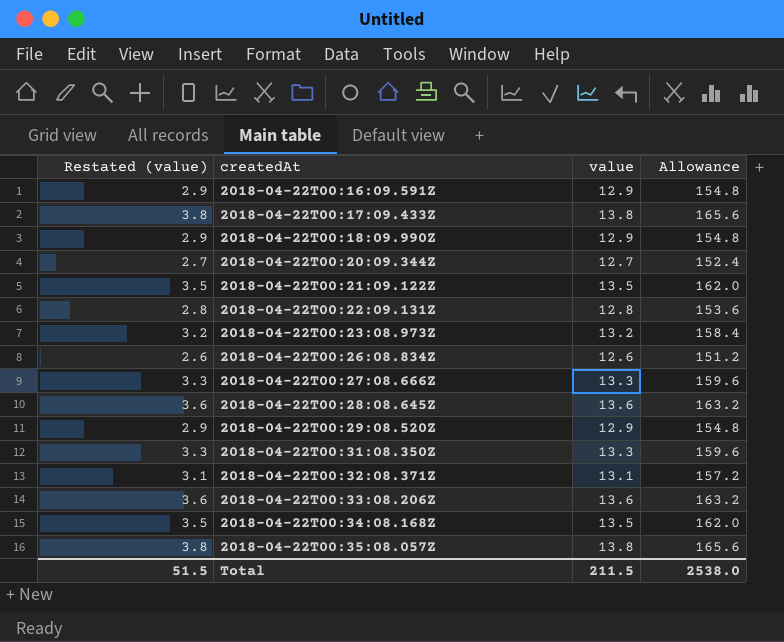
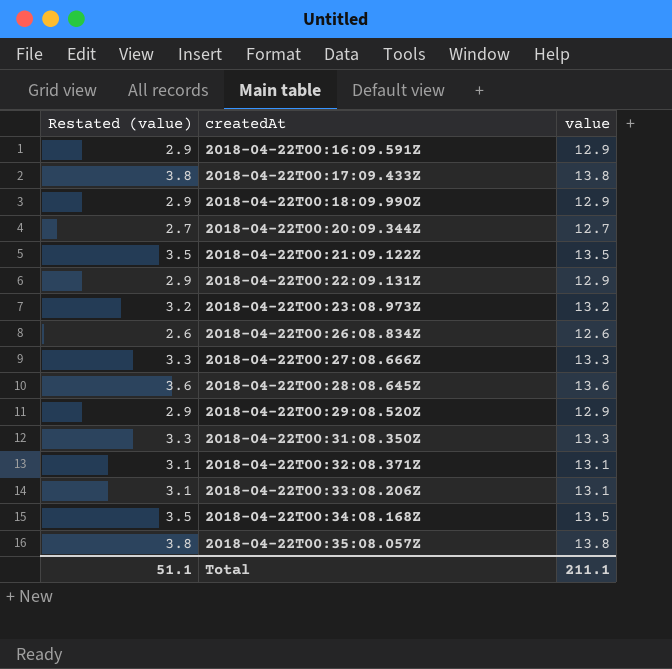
column Allowance | formula: [value] * 12 -> none
2018-04-22T00:22:09.131Z | Restated (value): 2.8 -> 2.9
2018-04-22T00:22:09.131Z | value: 12.8 -> 12.9
2018-04-22T00:33:08.206Z | Restated (value): 3.6 -> 3.1
2018-04-22T00:33:08.206Z | value: 13.6 -> 13.1
Total | Restated (value): 51.5 -> 51.1
Total | value: 211.5 -> 211.1

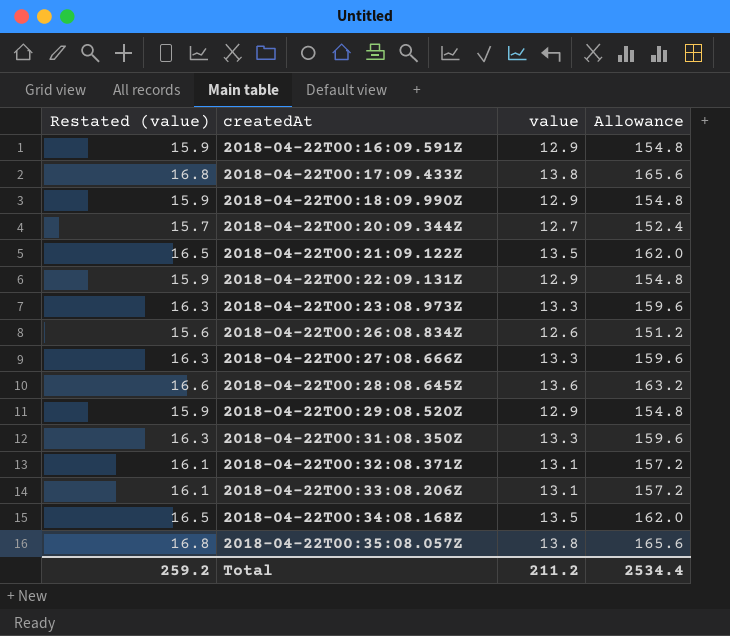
column Restated (value) | formula: [value] - 10 -> [value] + 3
column Allowance | formula: none -> [value] * 12
2018-04-22T00:23:08.973Z | value: 13.2 -> 13.3
Total | Restated (value): 51.1 -> 259.2
Total | value: 211.1 -> 211.2

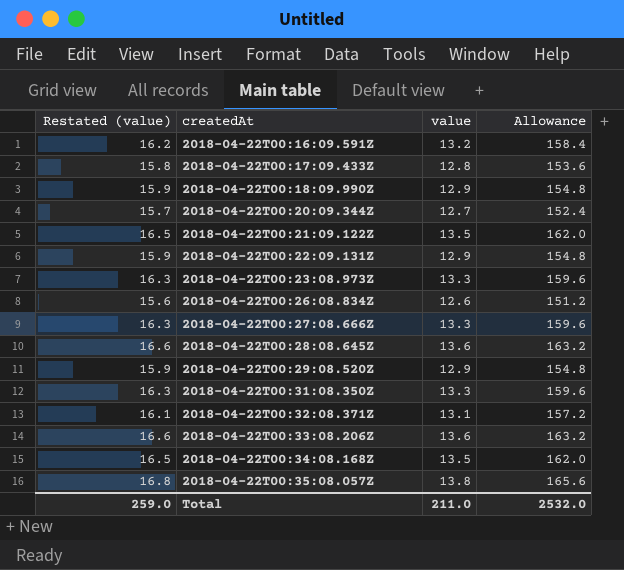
2018-04-22T00:16:09.591Z | Restated (value): 15.9 -> 16.2
2018-04-22T00:16:09.591Z | value: 12.9 -> 13.2
2018-04-22T00:16:09.591Z | Allowance: 154.8 -> 158.4
2018-04-22T00:17:09.433Z | Restated (value): 16.8 -> 15.8
2018-04-22T00:17:09.433Z | value: 13.8 -> 12.8
2018-04-22T00:17:09.433Z | Allowance: 165.6 -> 153.6
2018-04-22T00:33:08.206Z | Restated (value): 16.1 -> 16.6
2018-04-22T00:33:08.206Z | value: 13.1 -> 13.6
2018-04-22T00:33:08.206Z | Allowance: 157.2 -> 163.2
Total | Restated (value): 259.2 -> 259.0
Total | value: 211.2 -> 211.0
Total | Allowance: 2534.4 -> 2532.0

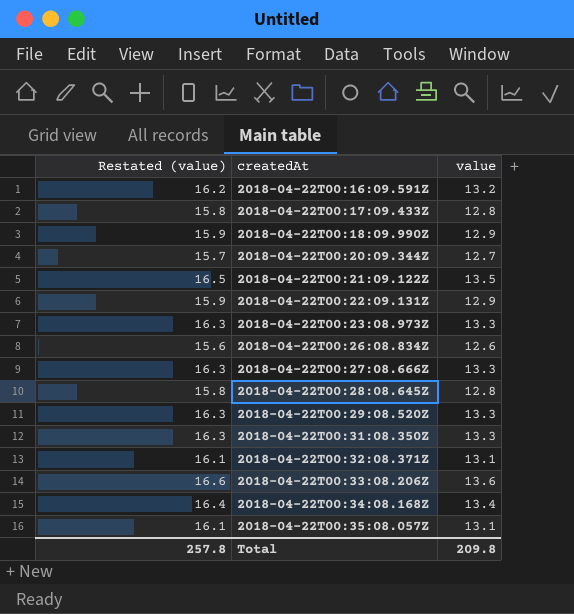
column Allowance | formula: [value] * 12 -> none
2018-04-22T00:28:08.645Z | Restated (value): 16.6 -> 15.8
2018-04-22T00:28:08.645Z | value: 13.6 -> 12.8
2018-04-22T00:29:08.520Z | Restated (value): 15.9 -> 16.3
2018-04-22T00:29:08.520Z | value: 12.9 -> 13.3
2018-04-22T00:34:08.168Z | Restated (value): 16.5 -> 16.4
2018-04-22T00:34:08.168Z | value: 13.5 -> 13.4
2018-04-22T00:35:08.057Z | Restated (value): 16.8 -> 16.1
2018-04-22T00:35:08.057Z | value: 13.8 -> 13.1
Total | Restated (value): 259.0 -> 257.8
Total | value: 211.0 -> 209.8

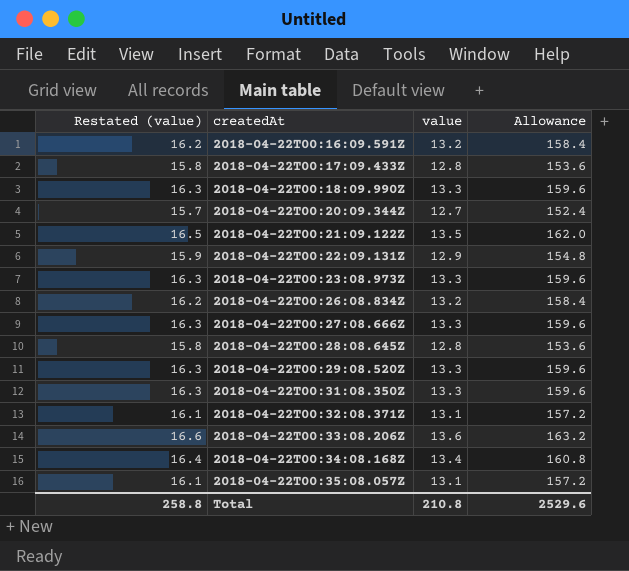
column Allowance | formula: none -> [value] * 12
2018-04-22T00:18:09.990Z | Restated (value): 15.9 -> 16.3
2018-04-22T00:18:09.990Z | value: 12.9 -> 13.3
2018-04-22T00:26:08.834Z | Restated (value): 15.6 -> 16.2
2018-04-22T00:26:08.834Z | value: 12.6 -> 13.2
Total | Restated (value): 257.8 -> 258.8
Total | value: 209.8 -> 210.8

